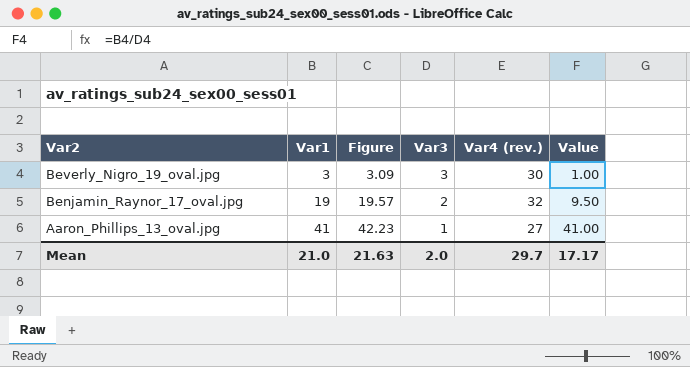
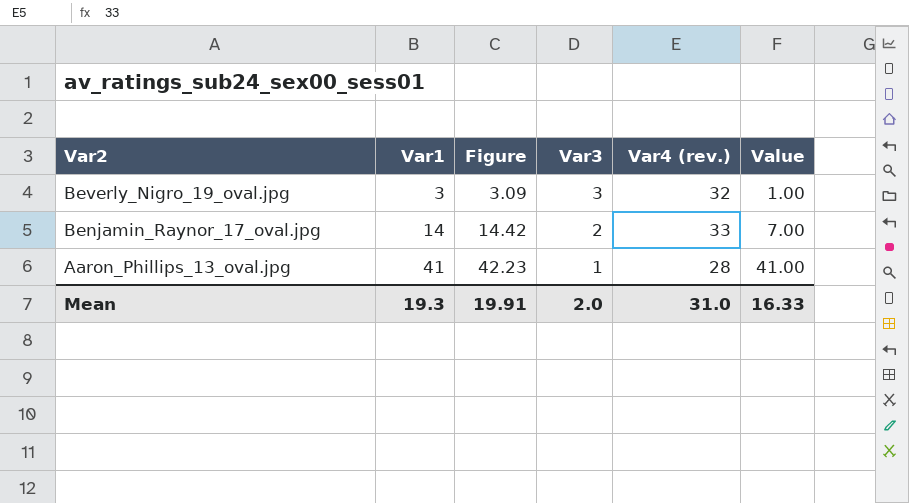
Beverly_Nigro_19_oval.jpg | Var4 (rev.): 30 -> 32
Benjamin_Raynor_17_oval.jpg | Var1: 19 -> 14
Benjamin_Raynor_17_oval.jpg | Figure: 19.57 -> 14.42
Benjamin_Raynor_17_oval.jpg | Var4 (rev.): 32 -> 33
Benjamin_Raynor_17_oval.jpg | Value: 9.50 -> 7.00
Aaron_Phillips_13_oval.jpg | Var4 (rev.): 27 -> 28
Mean | Var1: 21.0 -> 19.3
Mean | Figure: 21.63 -> 19.91
Mean | Var4 (rev.): 29.7 -> 31.0
Mean | Value: 17.17 -> 16.33

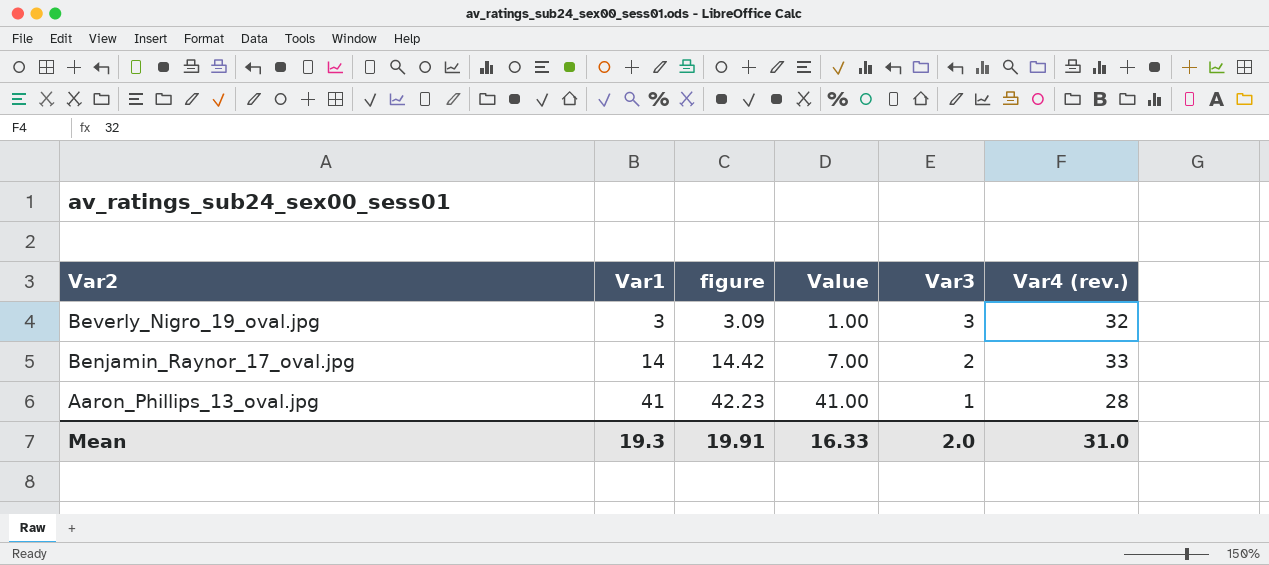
column name: Figure -> figure
column Value | position: 6 -> 4

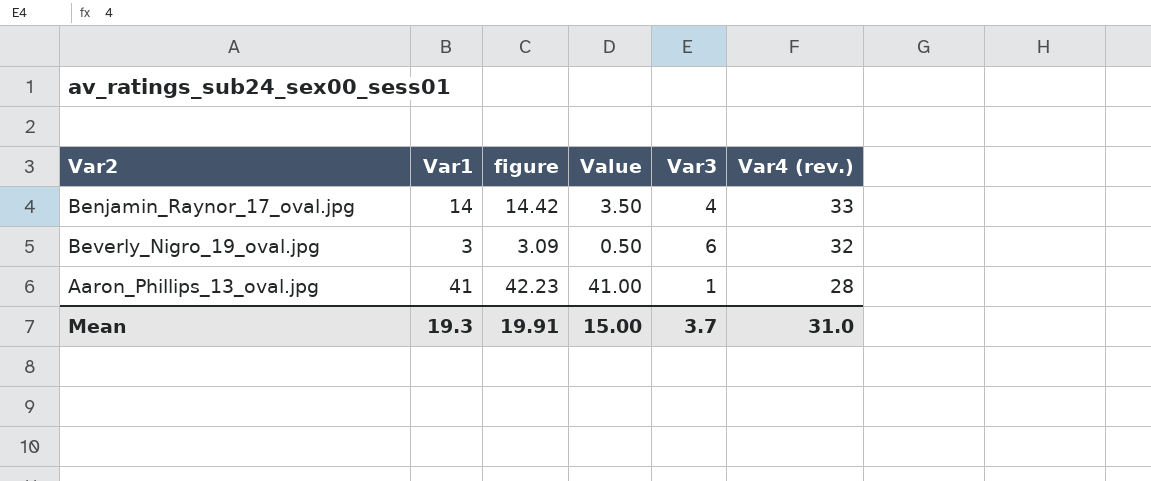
row order: Var2 descending -> Var4 (rev.) descending
Benjamin_Raynor_17_oval.jpg | Value: 7.00 -> 3.50
Benjamin_Raynor_17_oval.jpg | Var3: 2 -> 4
Beverly_Nigro_19_oval.jpg | Value: 1.00 -> 0.50
Beverly_Nigro_19_oval.jpg | Var3: 3 -> 6
Mean | Value: 16.33 -> 15.00
Mean | Var3: 2.0 -> 3.7

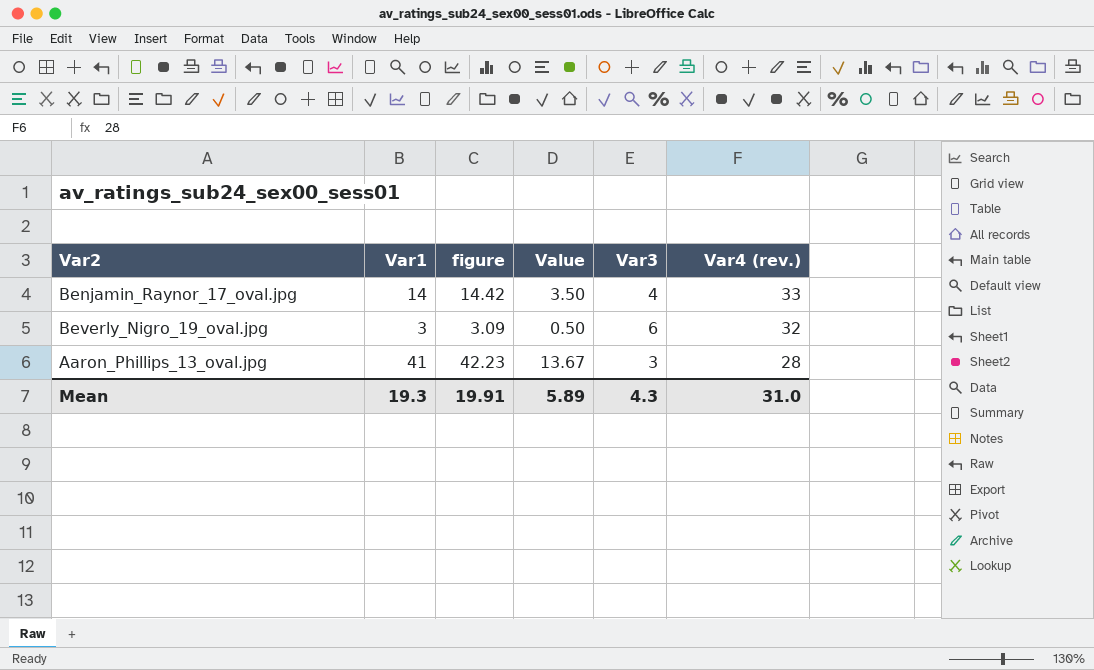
Aaron_Phillips_13_oval.jpg | Value: 41.00 -> 13.67
Aaron_Phillips_13_oval.jpg | Var3: 1 -> 3
Mean | Value: 15.00 -> 5.89
Mean | Var3: 3.7 -> 4.3

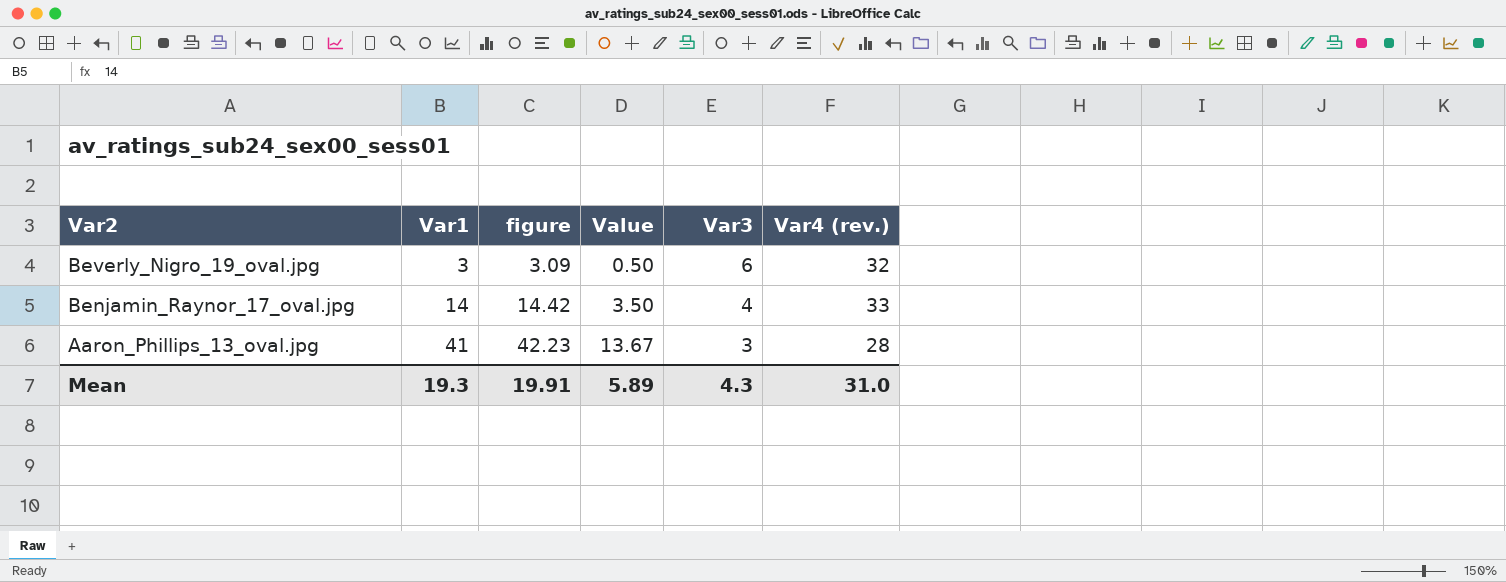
row order: Var4 (rev.) descending -> Var2 descending

